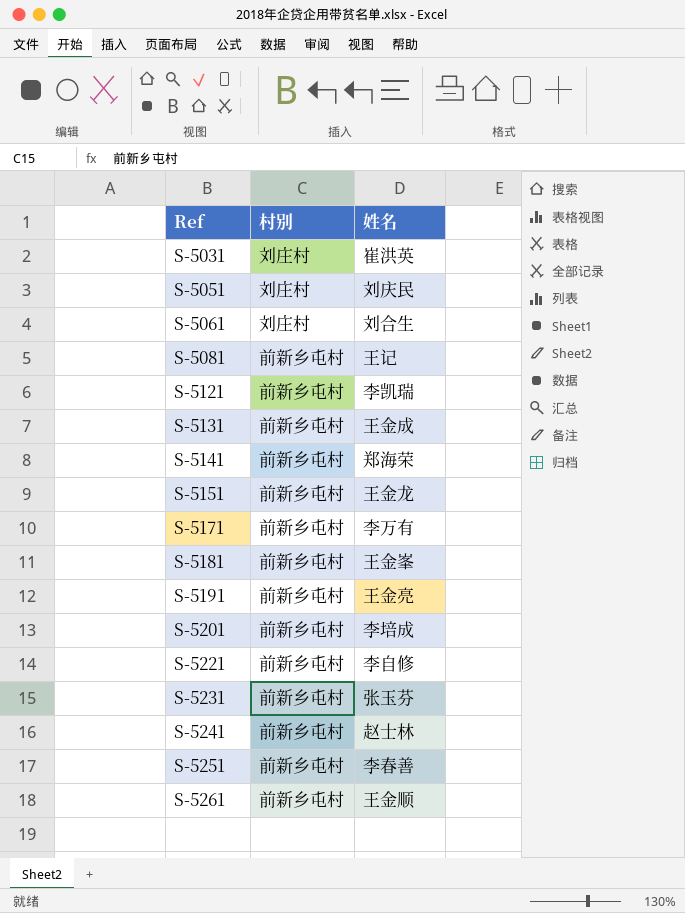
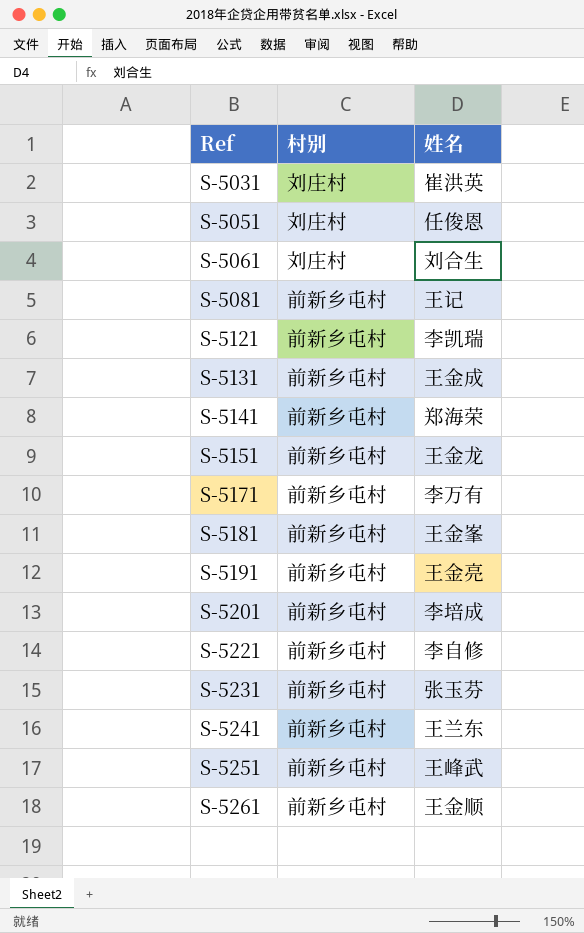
S-5051 | 姓名: 刘庆民 -> 任俊恩
S-5241 | 姓名: 赵士林 -> 王兰东
S-5251 | 姓名: 李春善 -> 王峰武

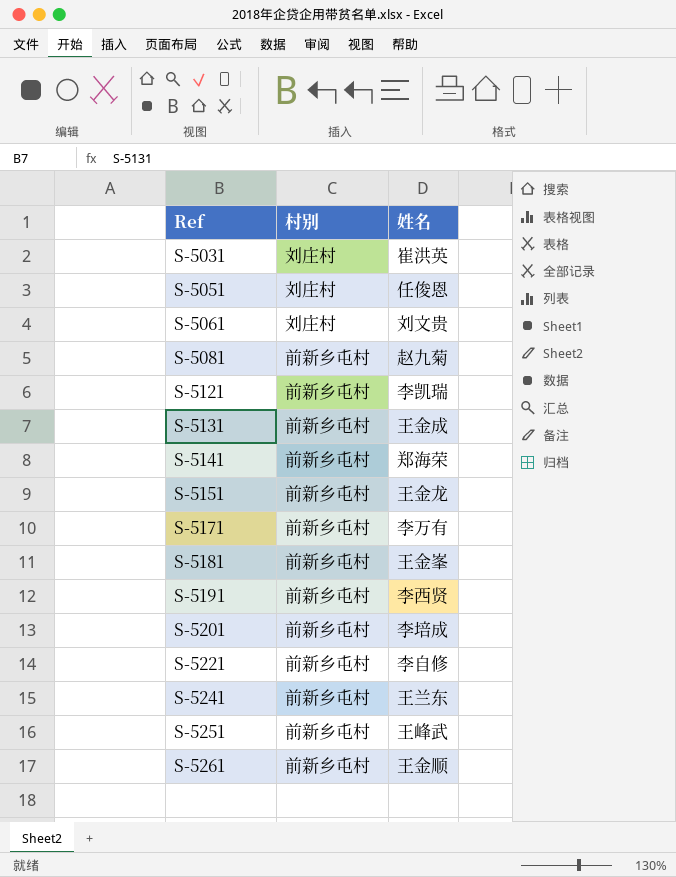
row S-5231: 前新乡屯村 | 张玉芬 -> none
S-5061 | 姓名: 刘合生 -> 刘文贵
S-5081 | 姓名: 王记 -> 赵九菊
S-5191 | 姓名: 王金亮 -> 李西贤

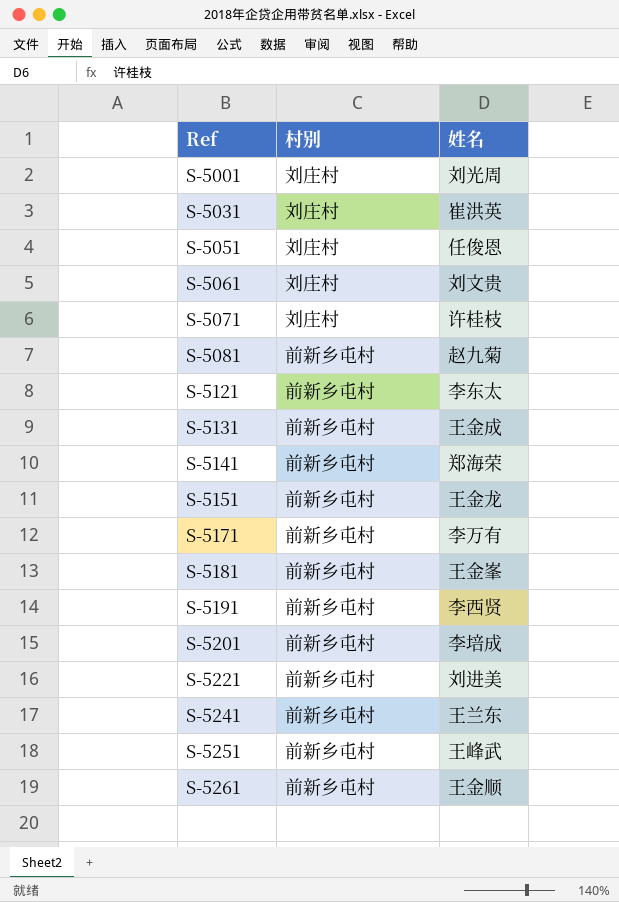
row S-5001: none -> 刘庄村 | 刘光周
row S-5071: none -> 刘庄村 | 许桂枝
S-5121 | 姓名: 李凯瑞 -> 李东太
S-5221 | 姓名: 李自修 -> 刘进美

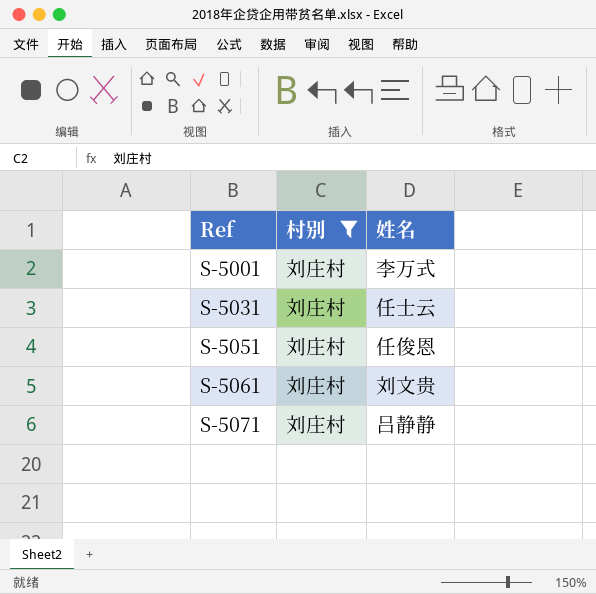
filter: none -> 村别 = 刘庄村
S-5001 | 姓名: 刘光周 -> 李万式
S-5031 | 姓名: 崔洪英 -> 任士云
S-5071 | 姓名: 许桂枝 -> 吕静静

